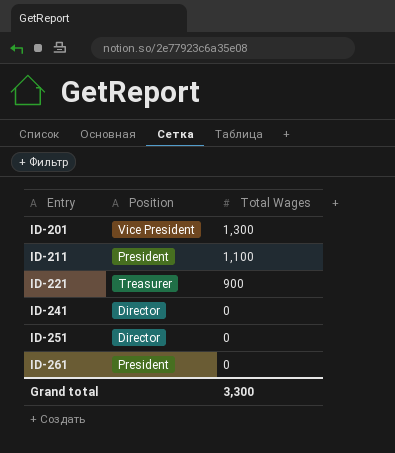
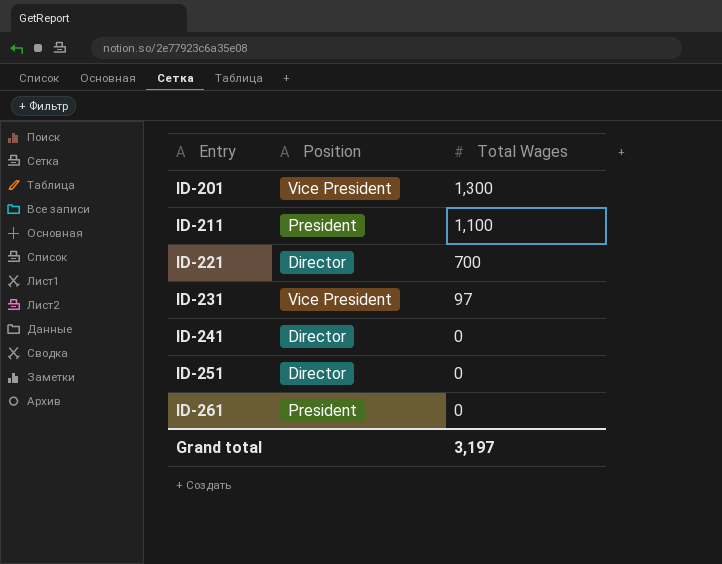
ID-221 | Position: Treasurer -> Director
ID-221 | Total Wages: 900 -> 700
row ID-231: none -> Vice President | 97
Grand total | Total Wages: 3,300 -> 3,197

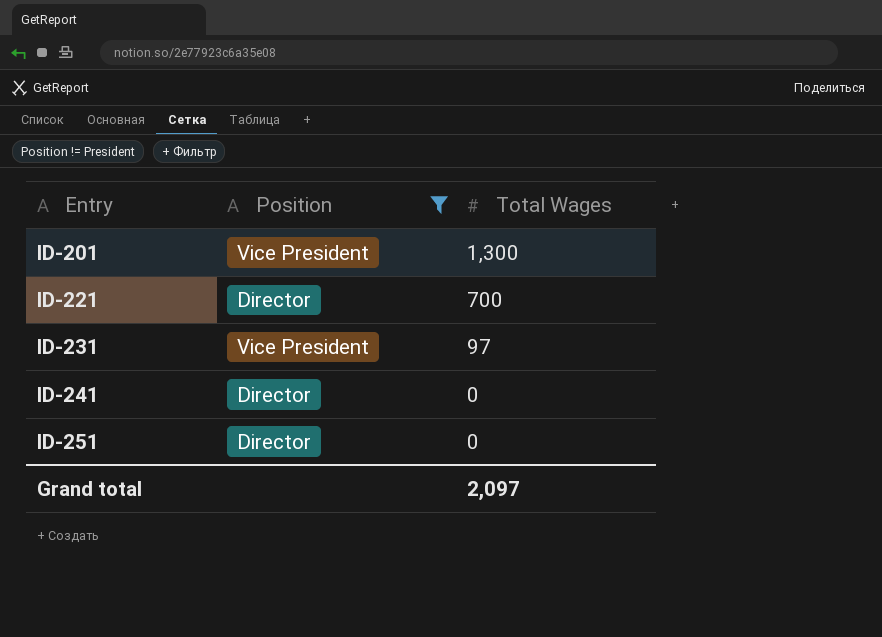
filter: none -> Position != President
Grand total | Total Wages: 3,197 -> 2,097

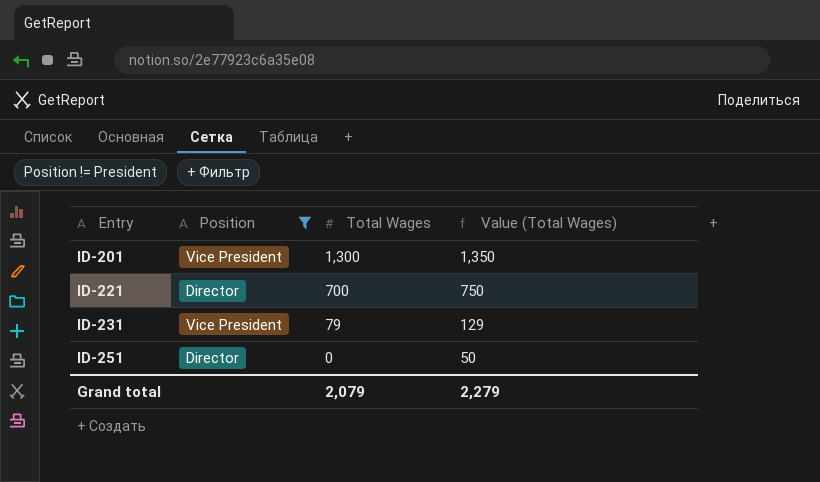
column Value (Total Wages) | formula: none -> [Total Wages] + 50
row ID-241: Director | 0 -> none
ID-231 | Total Wages: 97 -> 79
Grand total | Total Wages: 2,097 -> 2,079

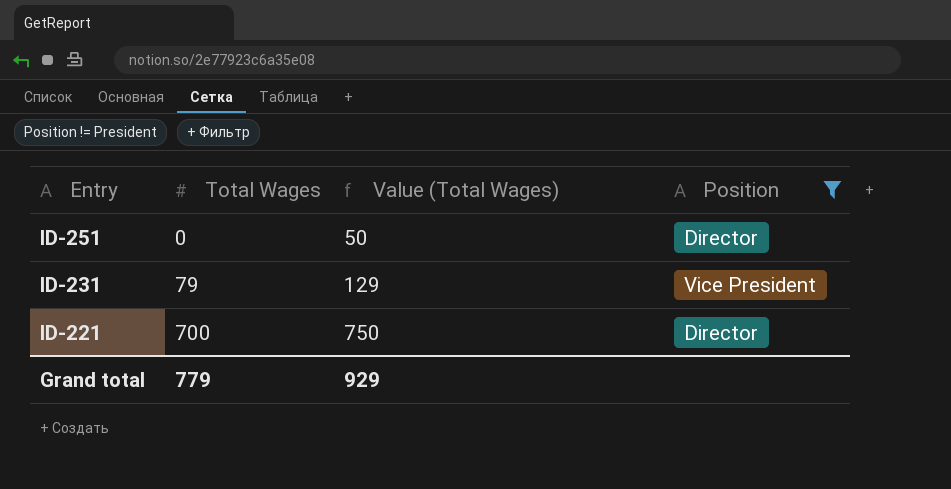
row order: Entry ascending -> Entry descending
column Position | position: 2 -> 4
row ID-201: Vice President | 1,300 | 1,350 -> none
Grand total | Total Wages: 2,079 -> 779
Grand total | Value (Total Wages): 2,279 -> 929

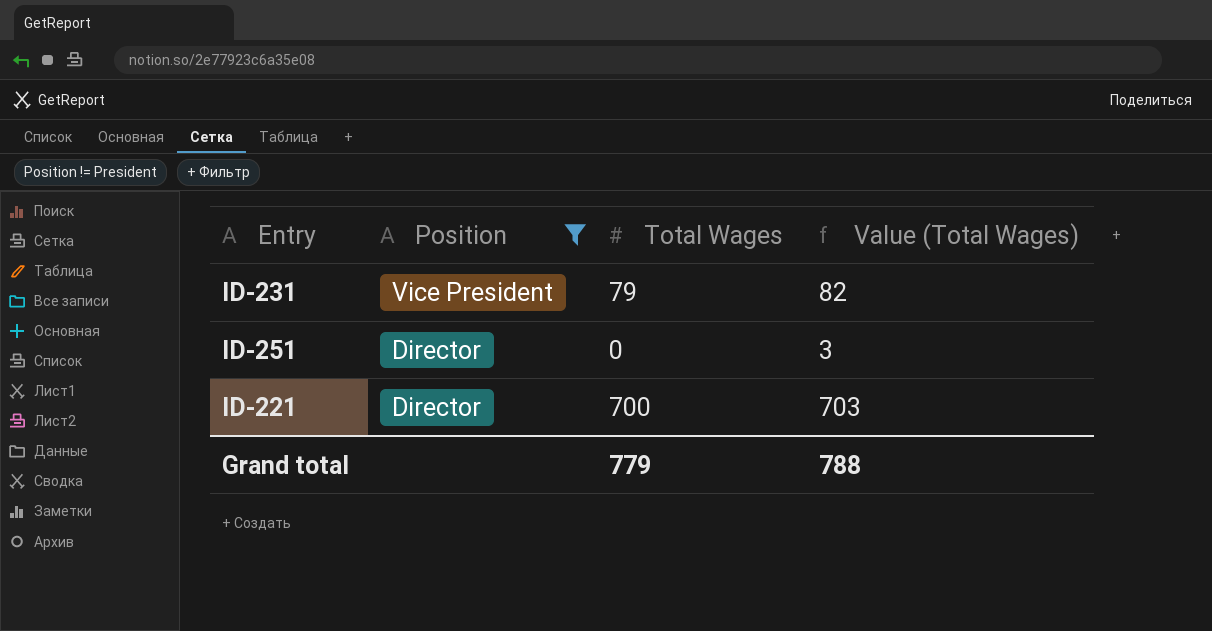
row order: Entry descending -> Position descending
column Position | position: 4 -> 2
column Value (Total Wages) | formula: [Total Wages] + 50 -> [Total Wages] + 3
Grand total | Value (Total Wages): 929 -> 788

